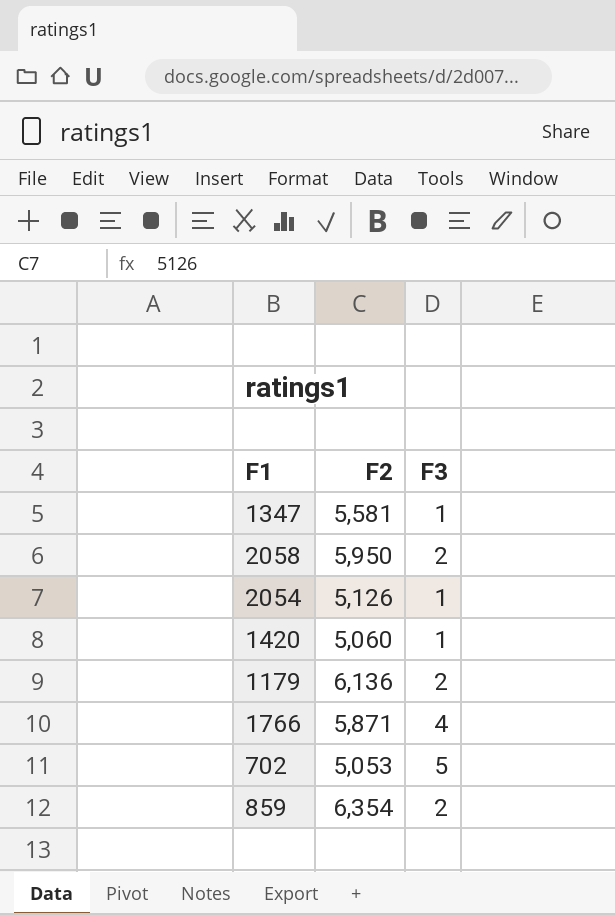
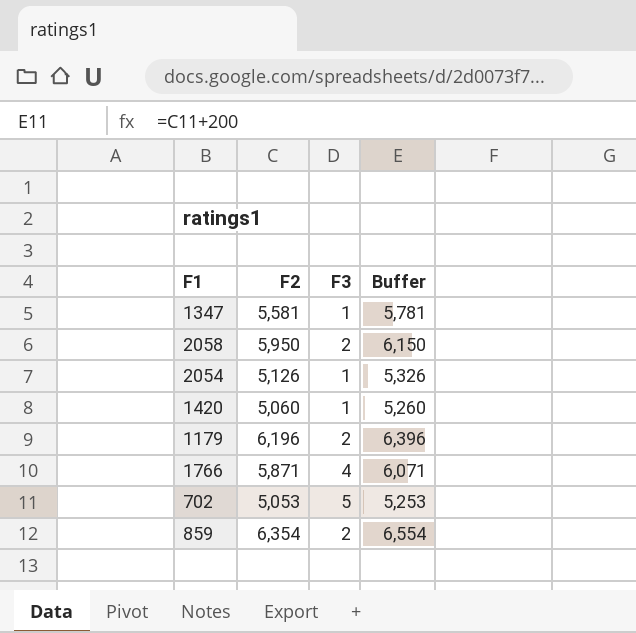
column Buffer | formula: none -> [F2] + 200
1179 | F2: 6,136 -> 6,196

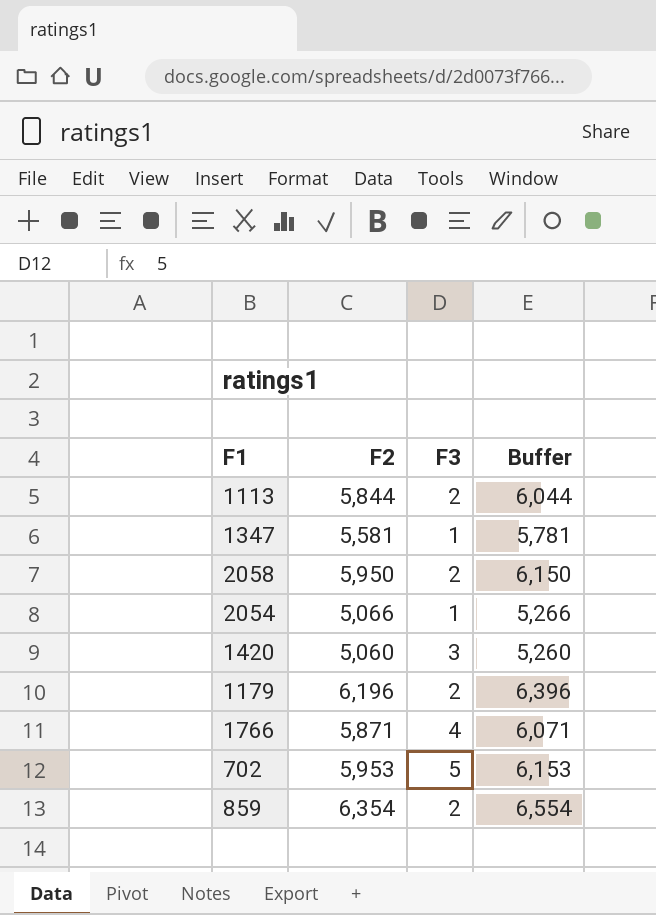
row 1113: none -> 5,844 | 2 | 6,044
2054 | F2: 5,126 -> 5,066
2054 | Buffer: 5,326 -> 5,266
1420 | F3: 1 -> 3
702 | F2: 5,053 -> 5,953
702 | Buffer: 5,253 -> 6,153

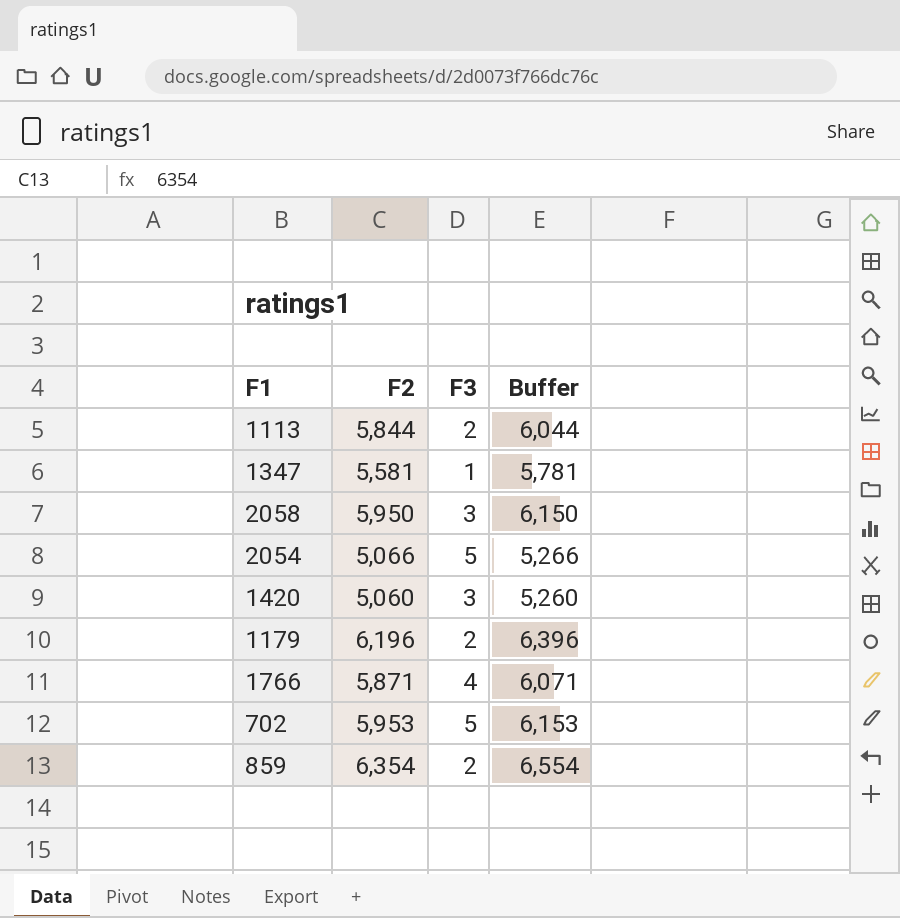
2058 | F3: 2 -> 3
2054 | F3: 1 -> 5

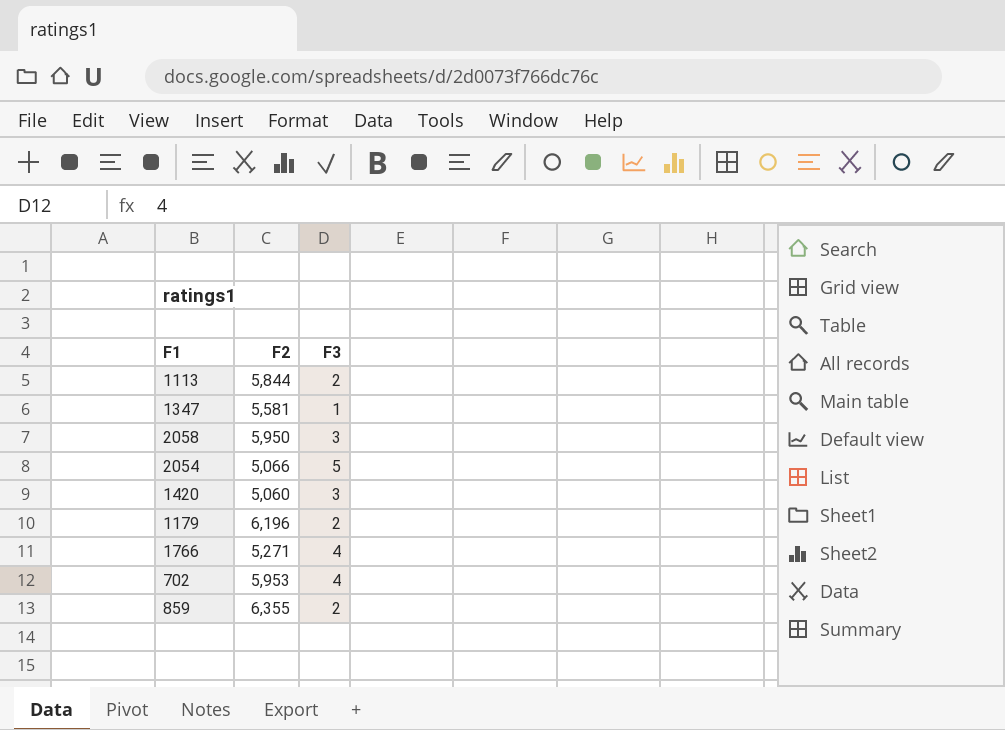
column Buffer | formula: [F2] + 200 -> none
1766 | F2: 5,871 -> 5,271
702 | F3: 5 -> 4
859 | F2: 6,354 -> 6,355

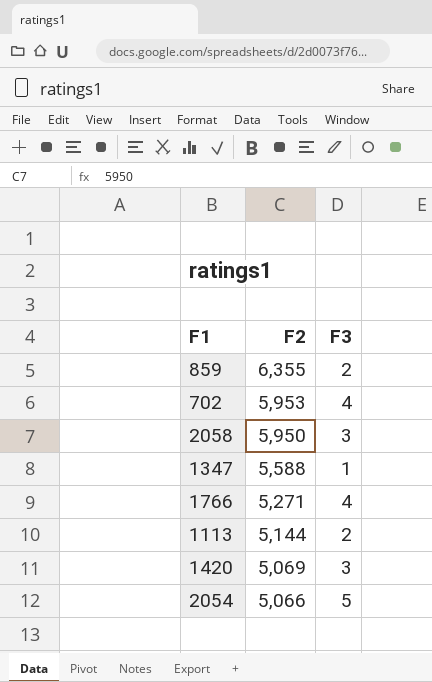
row order: none -> F2 descending
row 1179: 6,196 | 2 -> none
1347 | F2: 5,581 -> 5,588
1113 | F2: 5,844 -> 5,144
1420 | F2: 5,060 -> 5,069

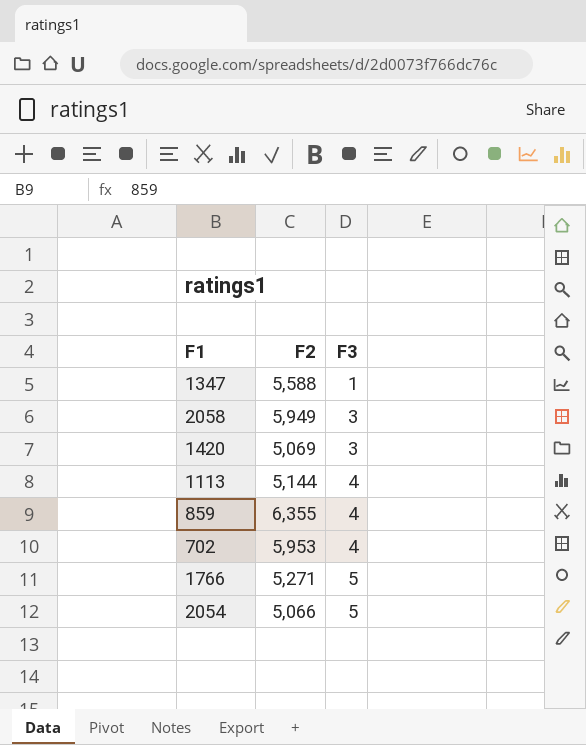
row order: F2 descending -> F3 ascending
2058 | F2: 5,950 -> 5,949
1113 | F3: 2 -> 4
859 | F3: 2 -> 4
1766 | F3: 4 -> 5

